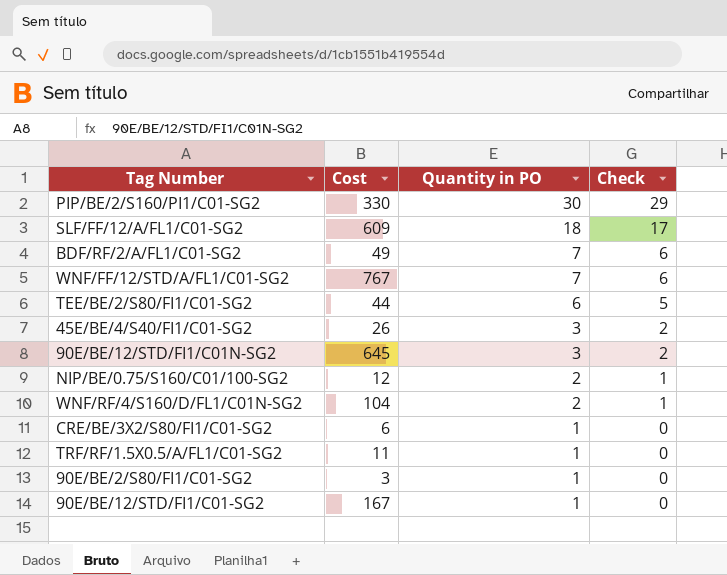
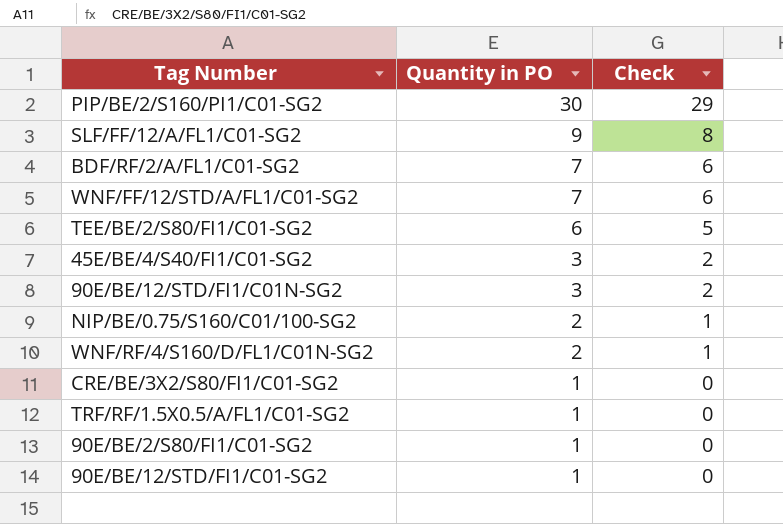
column Cost | position: 2 -> none
SLF/FF/12/A/FL1/C01-SG2 | Quantity in PO: 18 -> 9
SLF/FF/12/A/FL1/C01-SG2 | Check: 17 -> 8

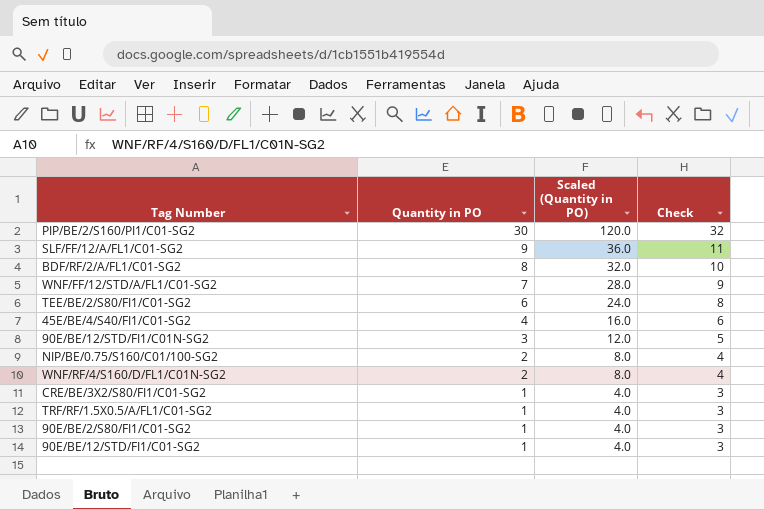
column Scaled (Quantity in PO) | formula: none -> [Quantity in PO] * 4
column Check | formula: [Quantity in PO] - 1 -> [Quantity in PO] + 2
BDF/RF/2/A/FL1/C01-SG2 | Quantity in PO: 7 -> 8
45E/BE/4/S40/FI1/C01-SG2 | Quantity in PO: 3 -> 4

